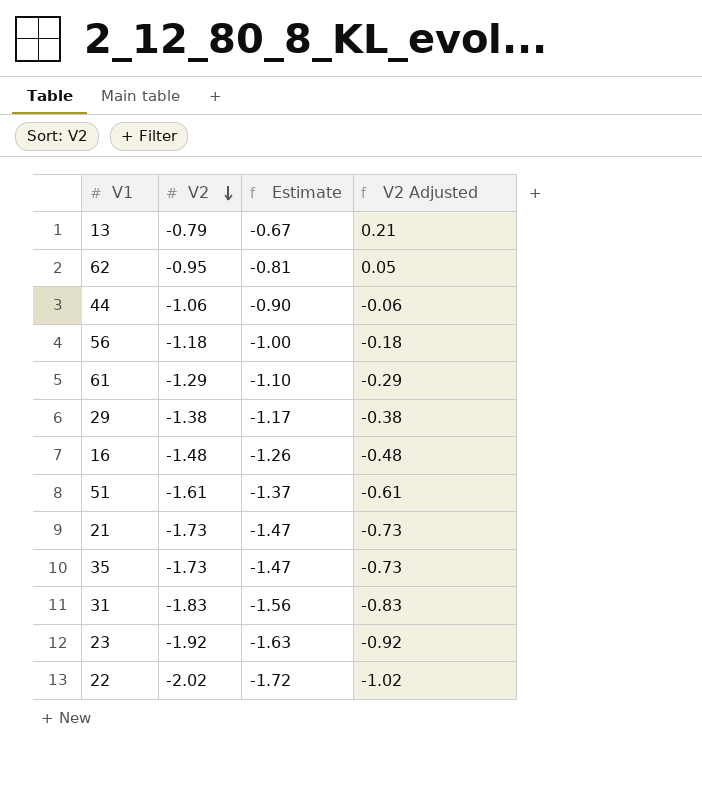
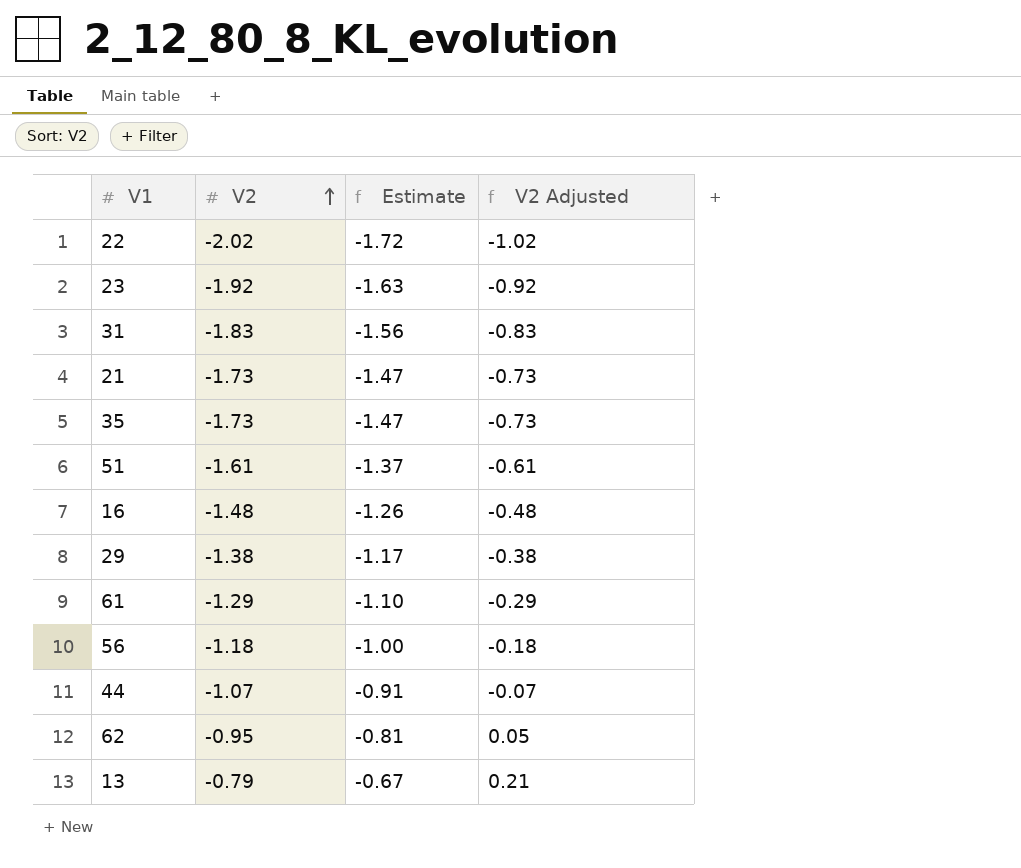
row order: V2 descending -> V2 ascending
44 | V2: -1.06 -> -1.07
44 | Estimate: -0.90 -> -0.91
44 | V2 Adjusted: -0.06 -> -0.07

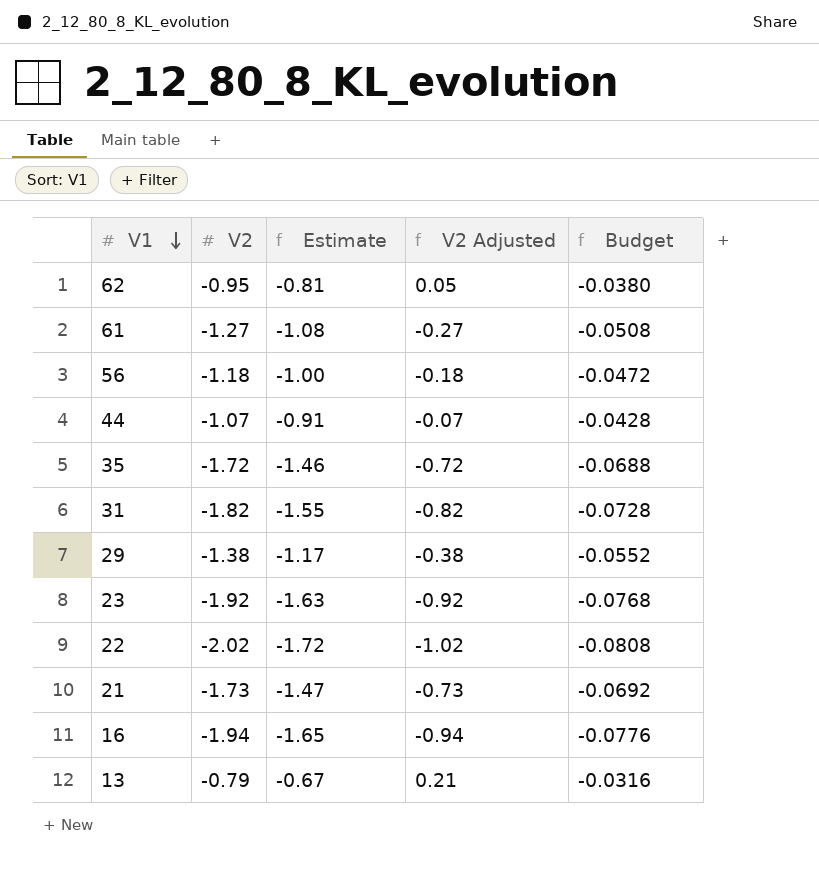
row order: V2 ascending -> V1 descending
column Budget | formula: none -> [V2] * 0.04
row 51: -1.61 | -1.37 | -0.61 -> none
61 | V2: -1.29 -> -1.27
61 | Estimate: -1.10 -> -1.08
61 | V2 Adjusted: -0.29 -> -0.27
35 | V2: -1.73 -> -1.72
35 | Estimate: -1.47 -> -1.46
35 | V2 Adjusted: -0.73 -> -0.72
31 | V2: -1.83 -> -1.82
31 | Estimate: -1.56 -> -1.55
31 | V2 Adjusted: -0.83 -> -0.82
16 | V2: -1.48 -> -1.94
16 | Estimate: -1.26 -> -1.65
16 | V2 Adjusted: -0.48 -> -0.94

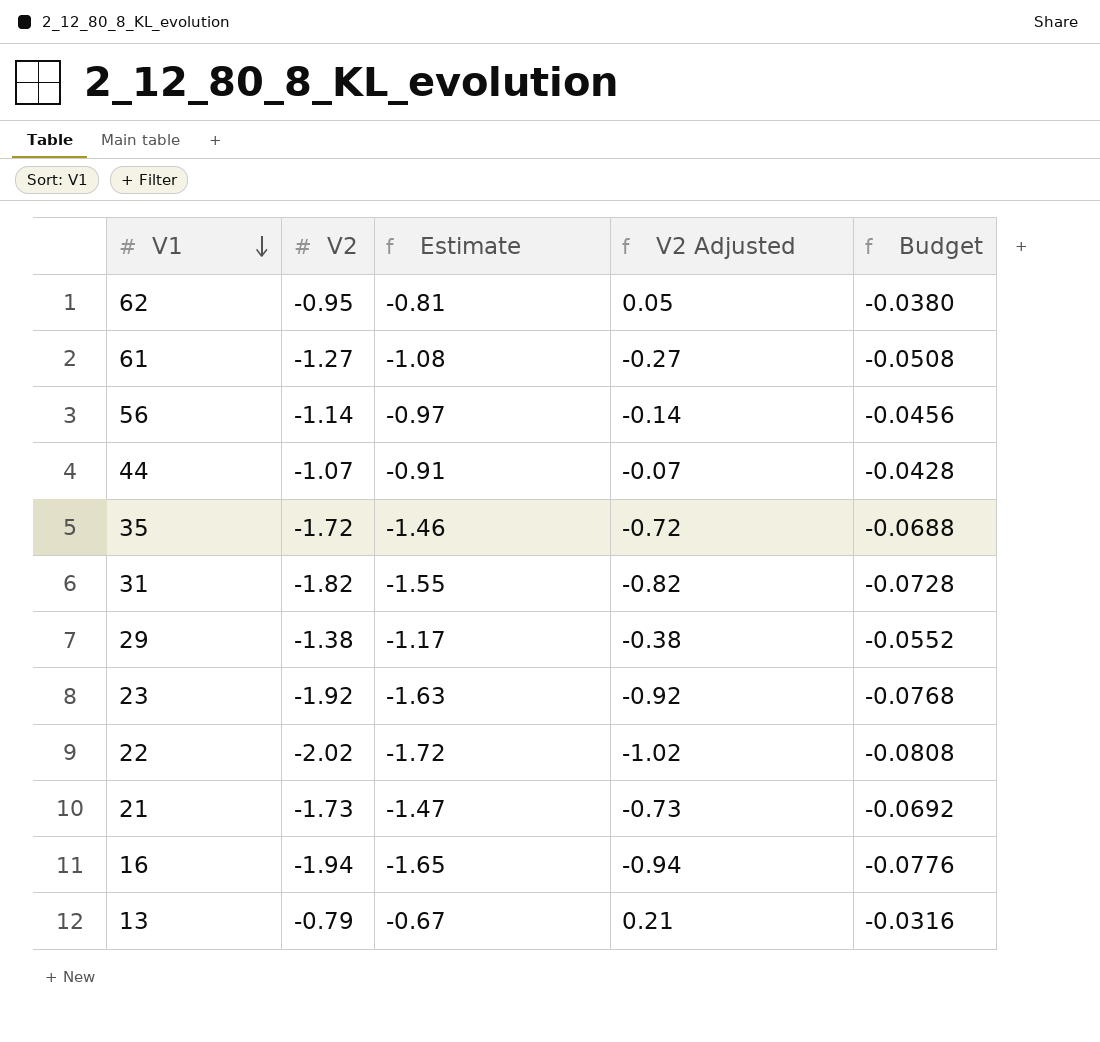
56 | V2: -1.18 -> -1.14
56 | Estimate: -1.00 -> -0.97
56 | V2 Adjusted: -0.18 -> -0.14
56 | Budget: -0.0472 -> -0.0456

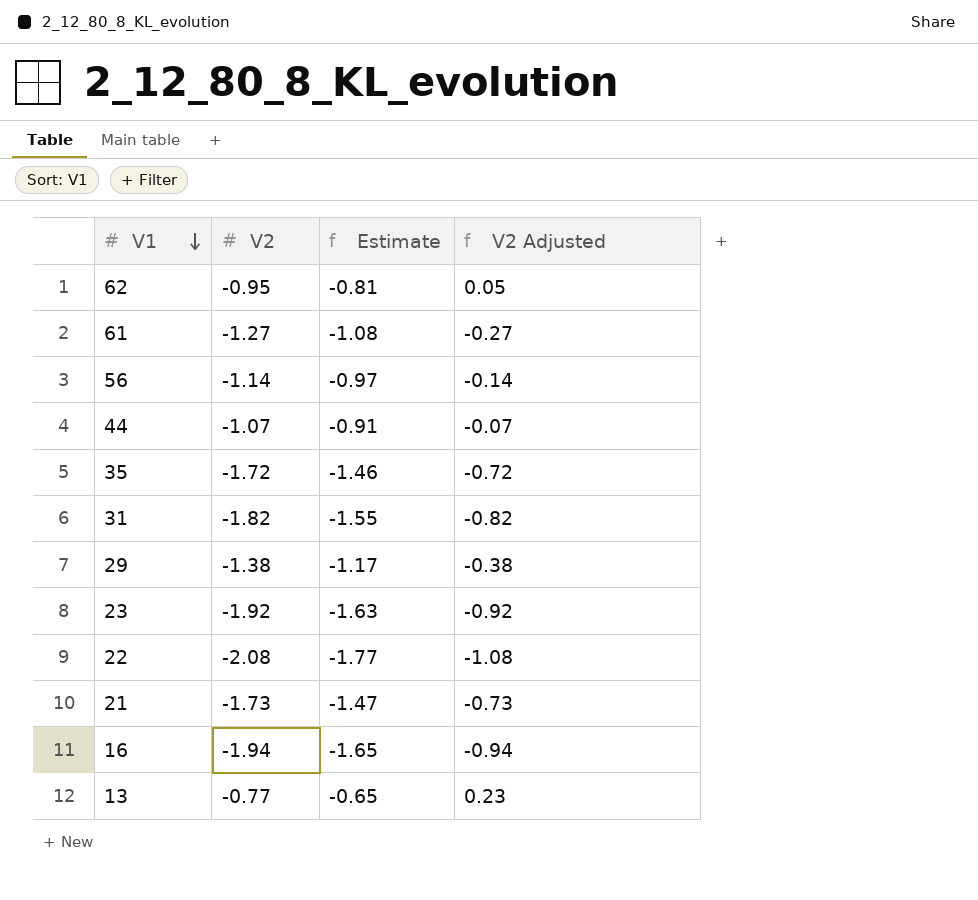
column Budget | formula: [V2] * 0.04 -> none
22 | V2: -2.02 -> -2.08
22 | Estimate: -1.72 -> -1.77
22 | V2 Adjusted: -1.02 -> -1.08
13 | V2: -0.79 -> -0.77
13 | Estimate: -0.67 -> -0.65
13 | V2 Adjusted: 0.21 -> 0.23

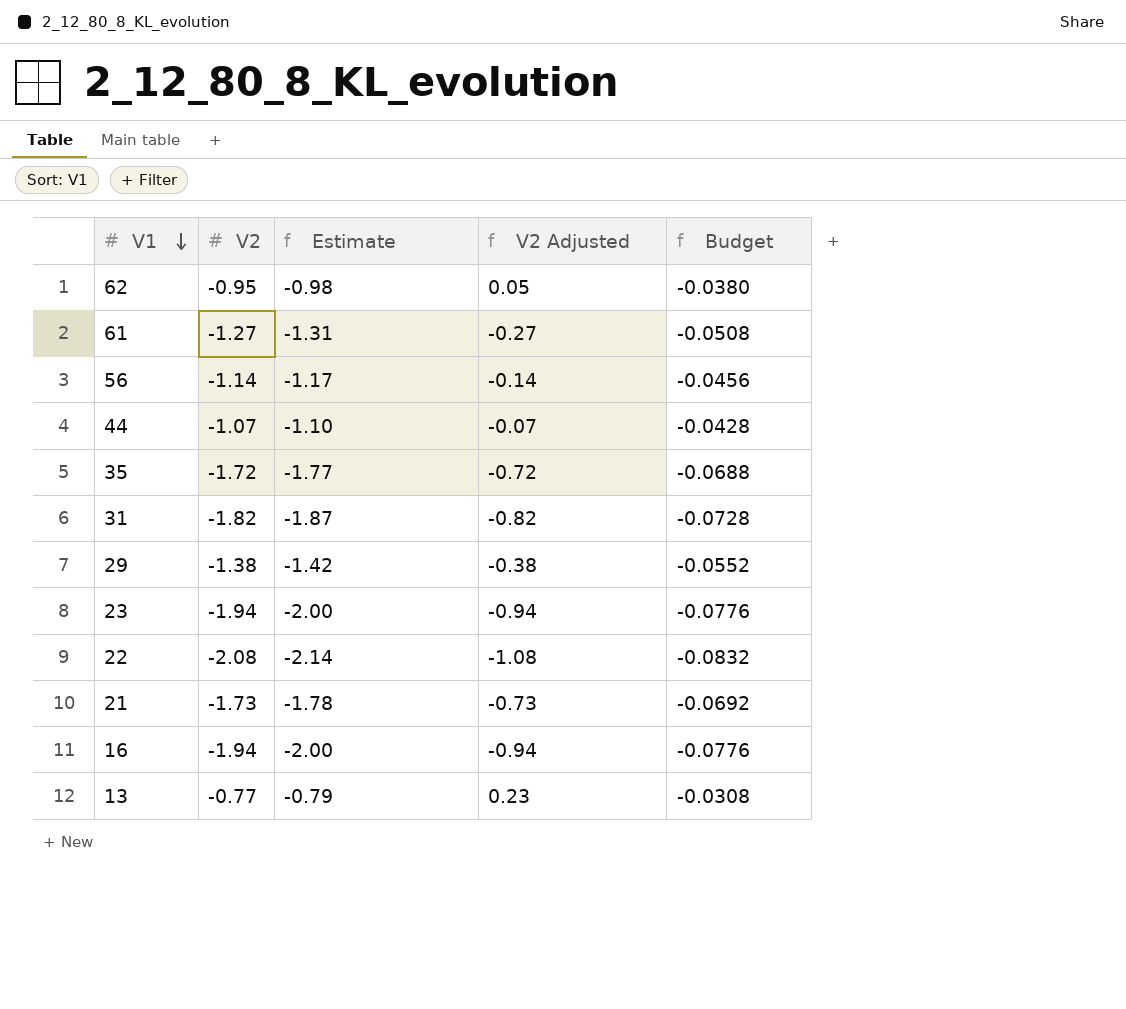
column Estimate | formula: [V2] * 0.85 -> [V2] * 1.03
column Budget | formula: none -> [V2] * 0.04
23 | V2: -1.92 -> -1.94
23 | V2 Adjusted: -0.92 -> -0.94

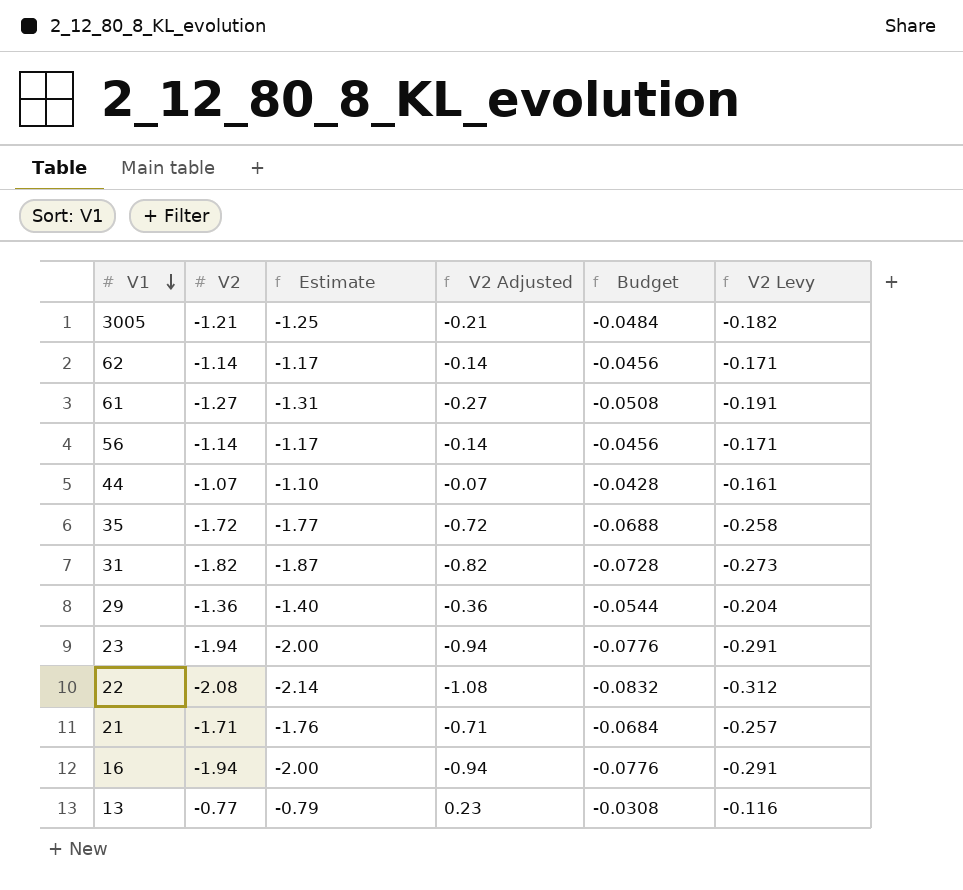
column V2 Levy | formula: none -> [V2] * 0.15
row 3005: none -> -1.21 | -1.25 | -0.21 | -0.0484 | -0.182
62 | V2: -0.95 -> -1.14
62 | Estimate: -0.98 -> -1.17
62 | V2 Adjusted: 0.05 -> -0.14
62 | Budget: -0.0380 -> -0.0456
29 | V2: -1.38 -> -1.36
29 | Estimate: -1.42 -> -1.40
29 | V2 Adjusted: -0.38 -> -0.36
29 | Budget: -0.0552 -> -0.0544
21 | V2: -1.73 -> -1.71
21 | Estimate: -1.78 -> -1.76
21 | V2 Adjusted: -0.73 -> -0.71
21 | Budget: -0.0692 -> -0.0684

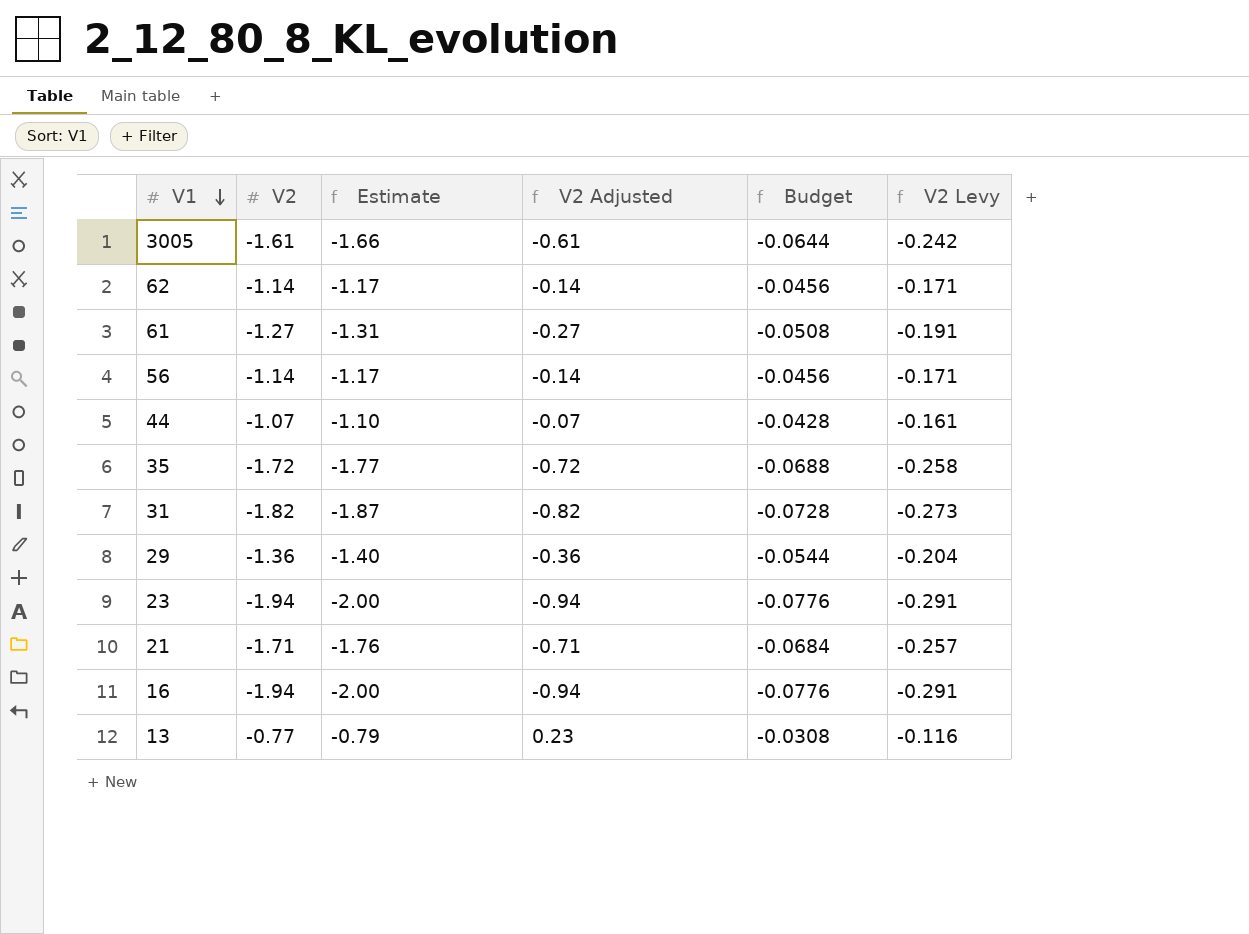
row 22: -2.08 | -2.14 | -1.08 | -0.0832 | -0.312 -> none
3005 | V2: -1.21 -> -1.61
3005 | Estimate: -1.25 -> -1.66
3005 | V2 Adjusted: -0.21 -> -0.61
3005 | Budget: -0.0484 -> -0.0644
3005 | V2 Levy: -0.182 -> -0.242

